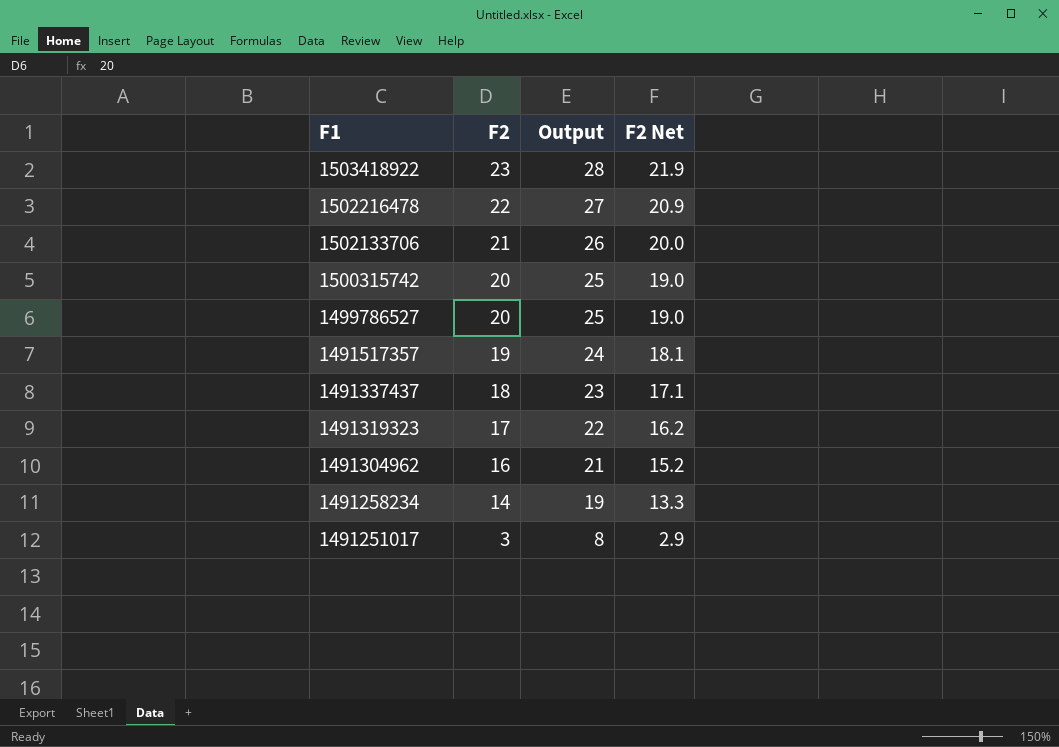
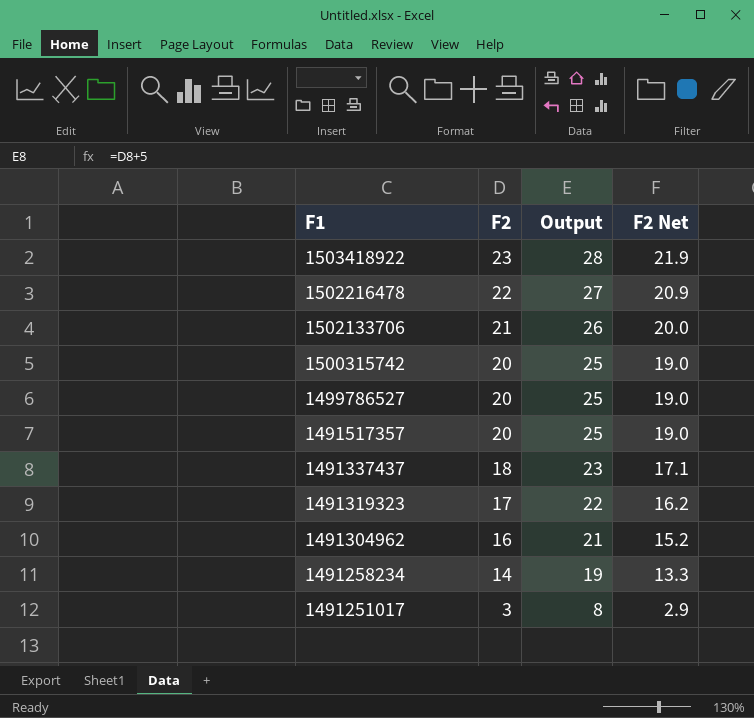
1491517357 | F2: 19 -> 20
1491517357 | Output: 24 -> 25
1491517357 | F2 Net: 18.1 -> 19.0

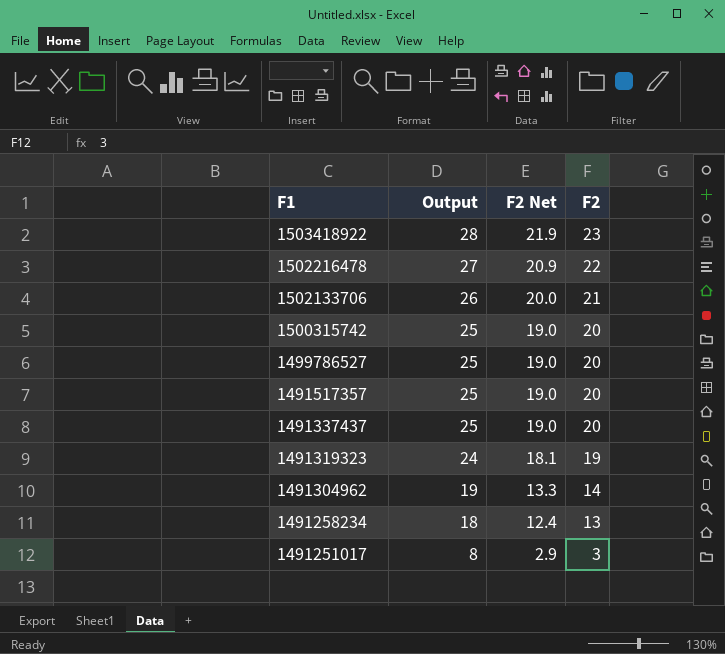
column F2 | position: 2 -> 4
1491337437 | Output: 23 -> 25
1491337437 | F2 Net: 17.1 -> 19.0
1491337437 | F2: 18 -> 20
1491319323 | Output: 22 -> 24
1491319323 | F2 Net: 16.2 -> 18.1
1491319323 | F2: 17 -> 19
1491304962 | Output: 21 -> 19
1491304962 | F2 Net: 15.2 -> 13.3
1491304962 | F2: 16 -> 14
1491258234 | Output: 19 -> 18
1491258234 | F2 Net: 13.3 -> 12.4
1491258234 | F2: 14 -> 13

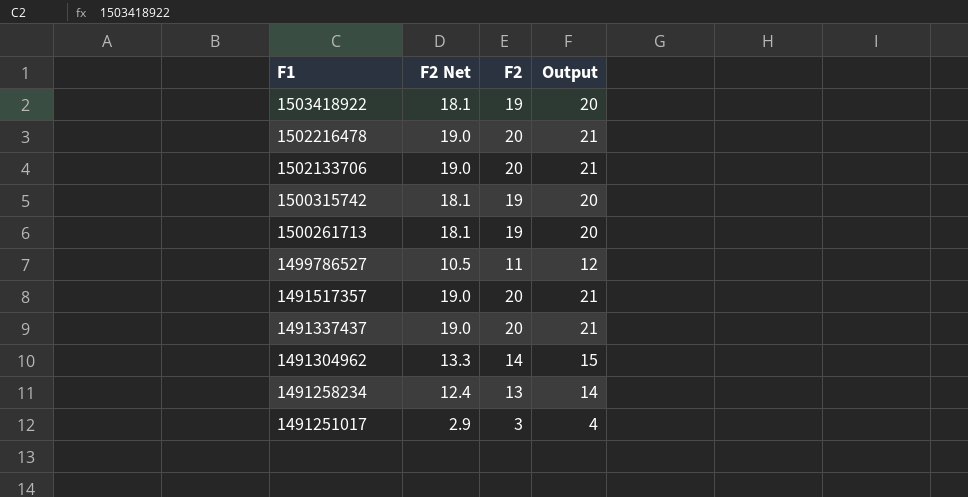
column Output | formula: [F2] + 5 -> [F2] + 1
column Output | position: 2 -> 4
row 1491319323: 24 | 18.1 | 19 -> none
1503418922 | F2 Net: 21.9 -> 18.1
1503418922 | F2: 23 -> 19
1502216478 | F2 Net: 20.9 -> 19.0
1502216478 | F2: 22 -> 20
1502133706 | F2 Net: 20.0 -> 19.0
1502133706 | F2: 21 -> 20
1500315742 | F2 Net: 19.0 -> 18.1
1500315742 | F2: 20 -> 19
row 1500261713: none -> 18.1 | 19 | 20
1499786527 | F2 Net: 19.0 -> 10.5
1499786527 | F2: 20 -> 11

